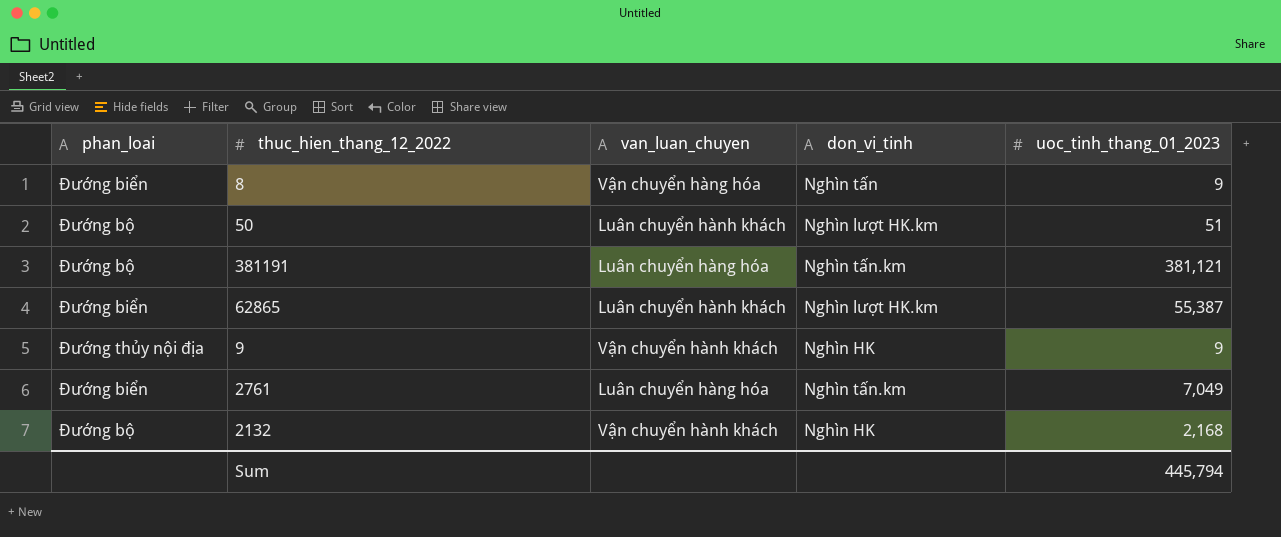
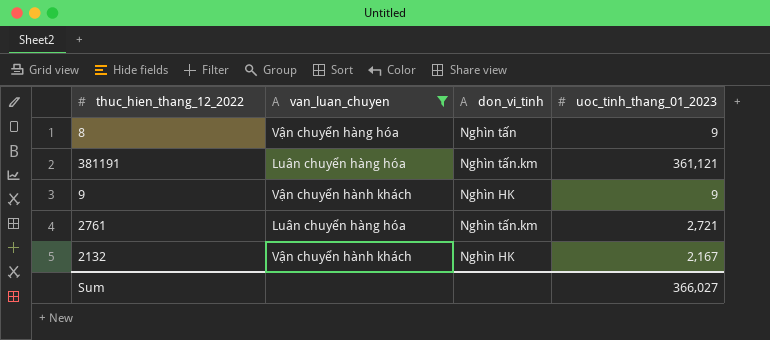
filter: none -> van_luan_chuyen != Luân chuyển hành khách
column phan_loai | position: 1 -> none
381191 | uoc_tinh_thang_01_2023: 381,121 -> 361,121
2761 | uoc_tinh_thang_01_2023: 7,049 -> 2,721
2132 | uoc_tinh_thang_01_2023: 2,168 -> 2,167
Sum | uoc_tinh_thang_01_2023: 445,794 -> 366,027

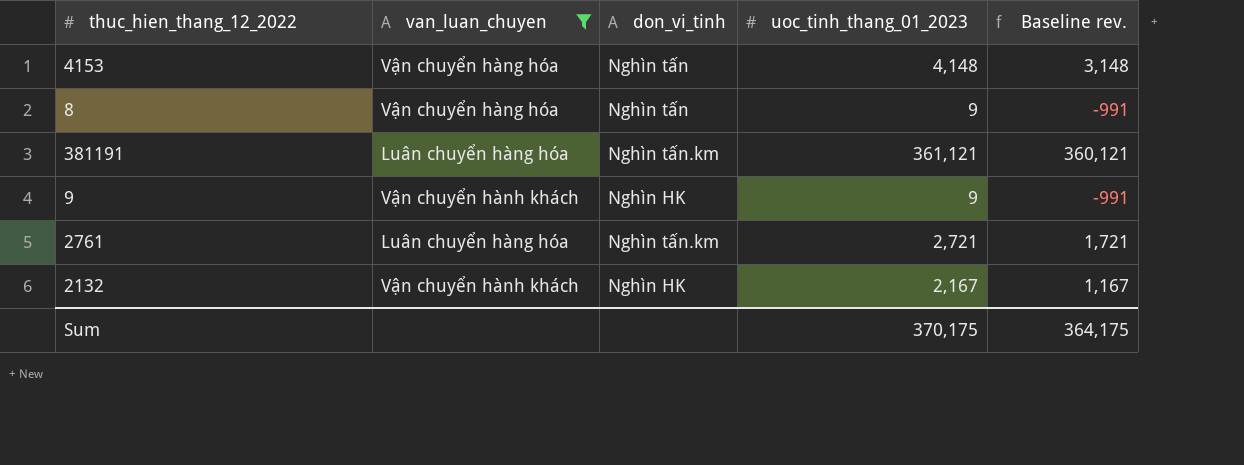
column Baseline rev. | formula: none -> [uoc_tinh_thang_01_2023] - 1000
row 4153: none -> Vận chuyển hàng hóa | Nghìn tấn | 4,148 | 3,148
Sum | uoc_tinh_thang_01_2023: 366,027 -> 370,175

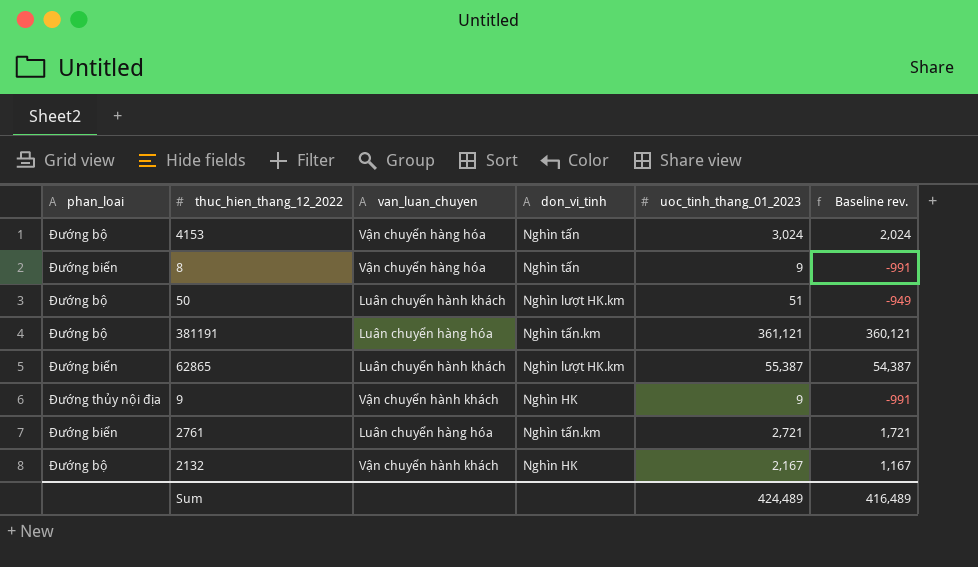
filter: van_luan_chuyen != Luân chuyển hành khách -> none
column phan_loai | position: none -> 1
4153 | uoc_tinh_thang_01_2023: 4,148 -> 3,024
4153 | Baseline rev.: 3,148 -> 2,024
Sum | uoc_tinh_thang_01_2023: 370,175 -> 424,489
Sum | Baseline rev.: 364,175 -> 416,489

